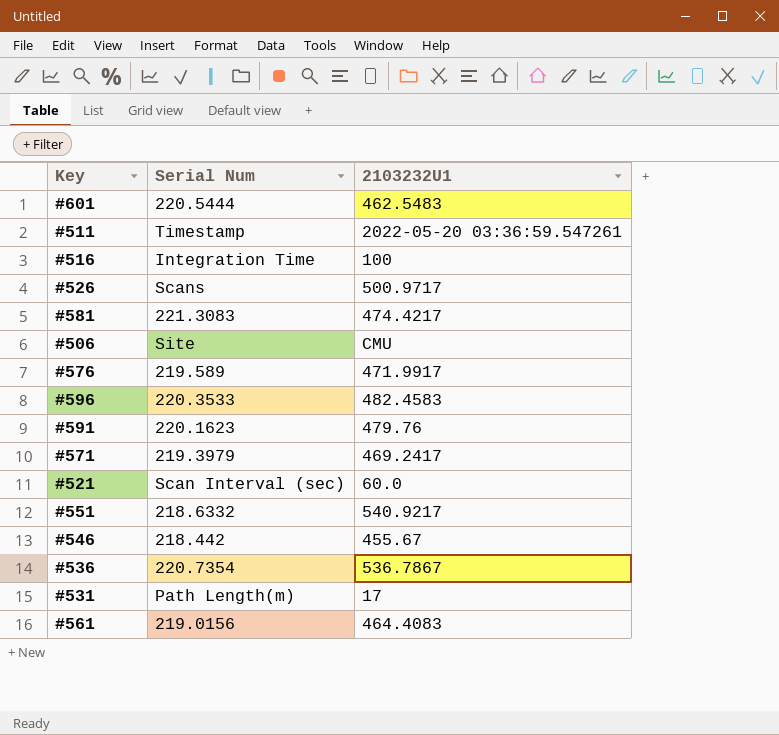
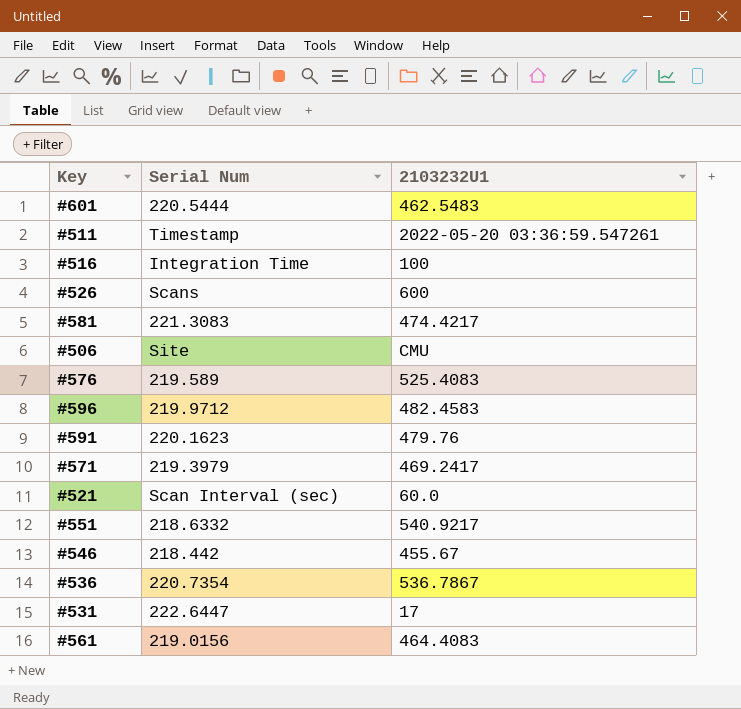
#526 | 2103232U1: 500.9717 -> 600
#576 | 2103232U1: 471.9917 -> 525.4083
#596 | Serial Num: 220.3533 -> 219.9712
#531 | Serial Num: Path Length(m) -> 222.6447

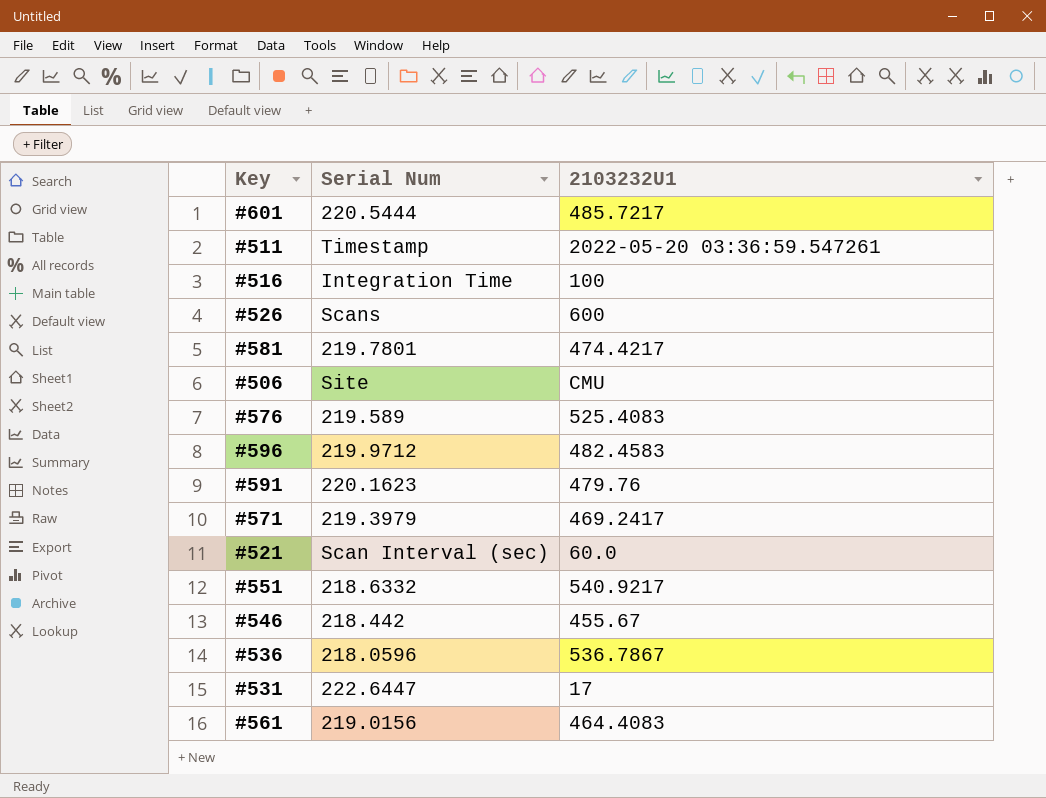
#601 | 2103232U1: 462.5483 -> 485.7217
#581 | Serial Num: 221.3083 -> 219.7801
#536 | Serial Num: 220.7354 -> 218.0596

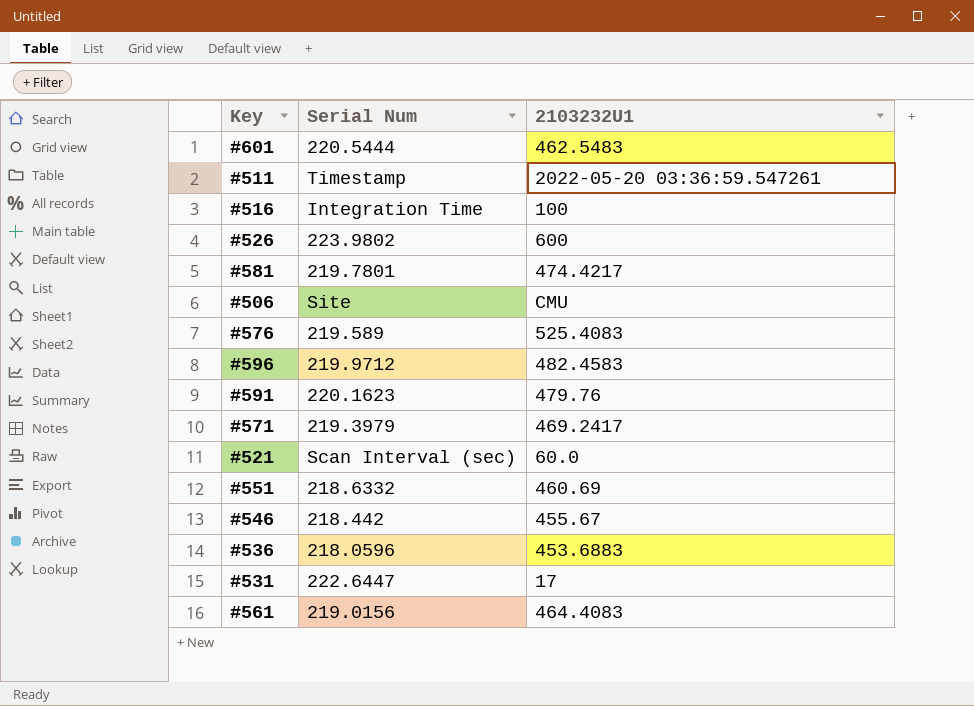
#601 | 2103232U1: 485.7217 -> 462.5483
#526 | Serial Num: Scans -> 223.9802
#551 | 2103232U1: 540.9217 -> 460.69
#536 | 2103232U1: 536.7867 -> 453.6883

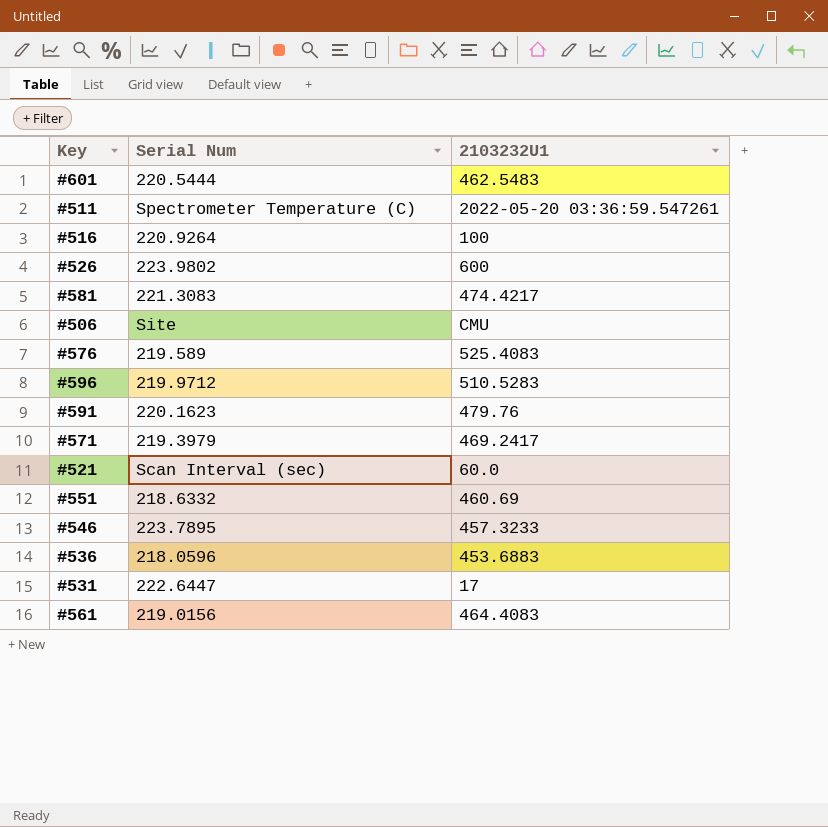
#511 | Serial Num: Timestamp -> Spectrometer Temperature (C)
#516 | Serial Num: Integration Time -> 220.9264
#581 | Serial Num: 219.7801 -> 221.3083
#596 | 2103232U1: 482.4583 -> 510.5283
#546 | Serial Num: 218.442 -> 223.7895
#546 | 2103232U1: 455.67 -> 457.3233

